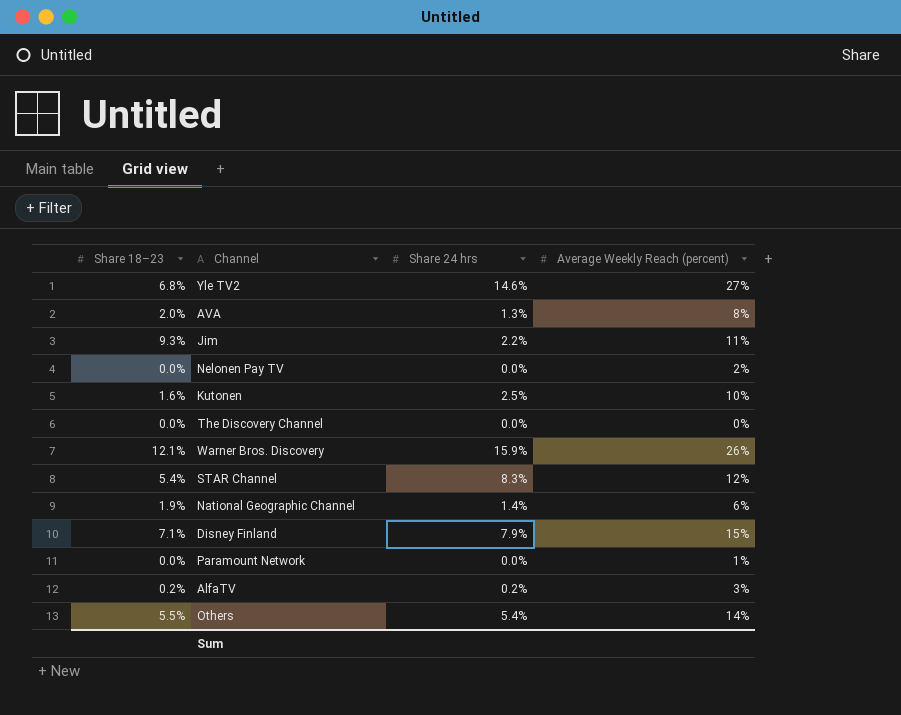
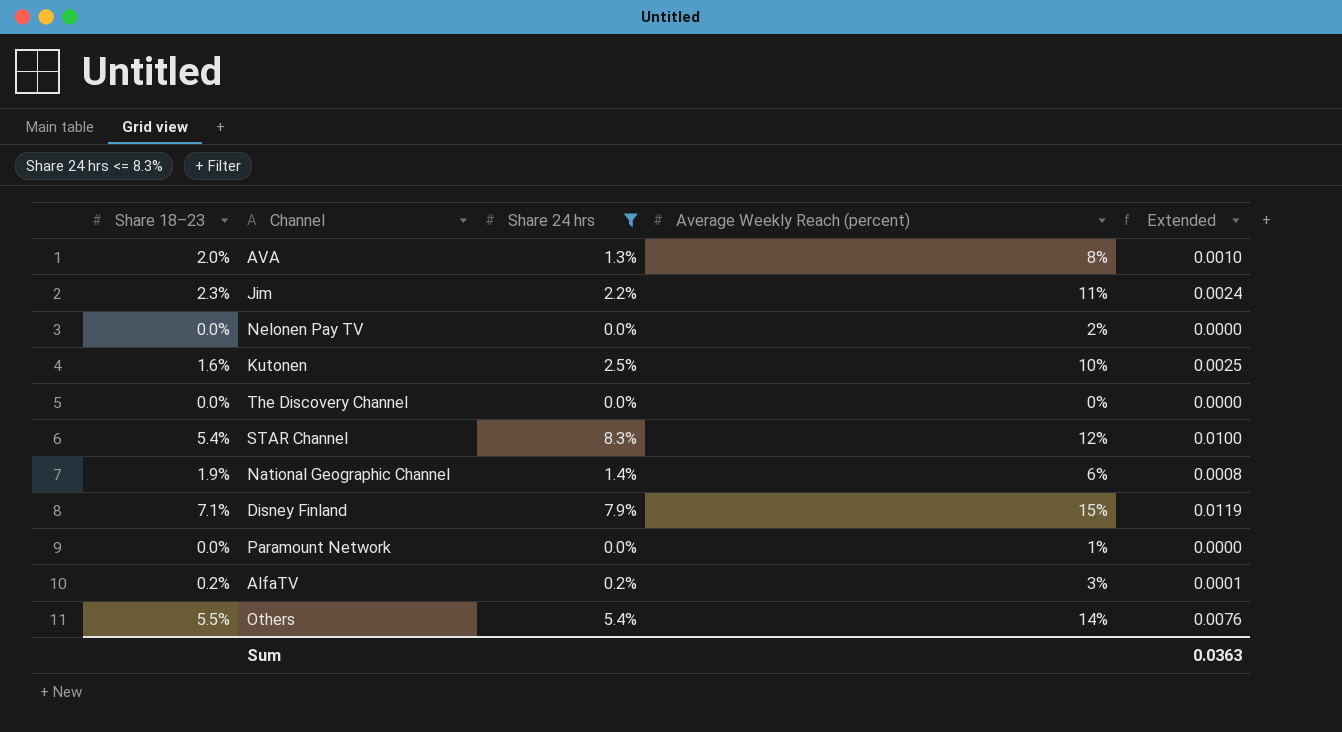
filter: none -> Share 24 hrs <= 8.3%
column Extended | formula: none -> [Share 24 hrs] * [Average Weekly Reach (percent)]
Jim | Share 18–23: 9.3% -> 2.3%

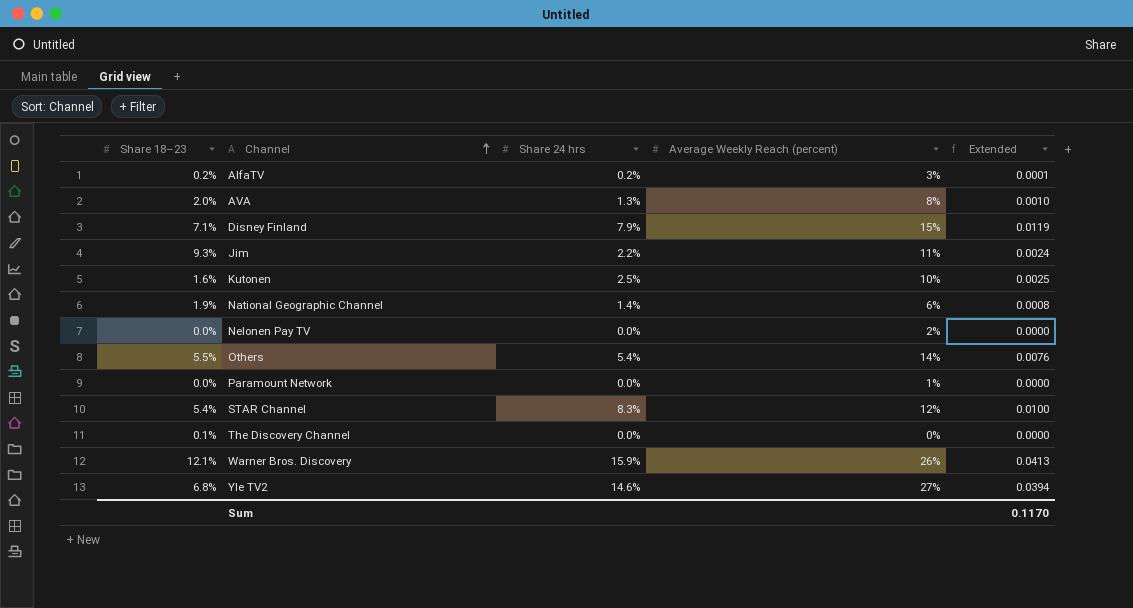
filter: Share 24 hrs <= 8.3% -> none
row order: none -> Channel ascending
Jim | Share 18–23: 2.3% -> 9.3%
The Discovery Channel | Share 18–23: 0.0% -> 0.1%
Sum | Extended: 0.0363 -> 0.1170

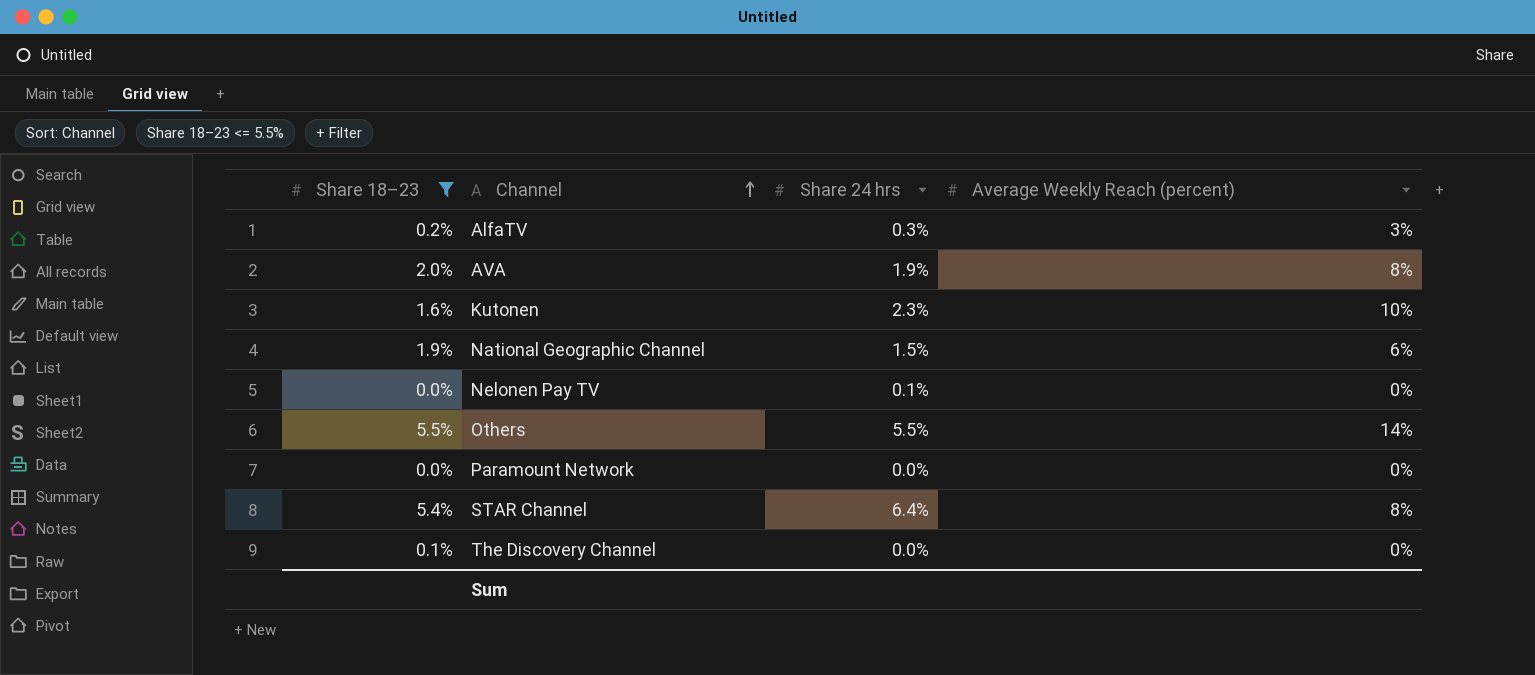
filter: none -> Share 18–23 <= 5.5%
column Extended | formula: [Share 24 hrs] * [Average Weekly Reach (percent)] -> none
AlfaTV | Share 24 hrs: 0.2% -> 0.3%
AVA | Share 24 hrs: 1.3% -> 1.9%
Kutonen | Share 24 hrs: 2.5% -> 2.3%
National Geographic Channel | Share 24 hrs: 1.4% -> 1.5%
Nelonen Pay TV | Share 24 hrs: 0.0% -> 0.1%
Nelonen Pay TV | Average Weekly Reach (percent): 2% -> 0%
Others | Share 24 hrs: 5.4% -> 5.5%
Paramount Network | Average Weekly Reach (percent): 1% -> 0%
STAR Channel | Share 24 hrs: 8.3% -> 6.4%
STAR Channel | Average Weekly Reach (percent): 12% -> 8%

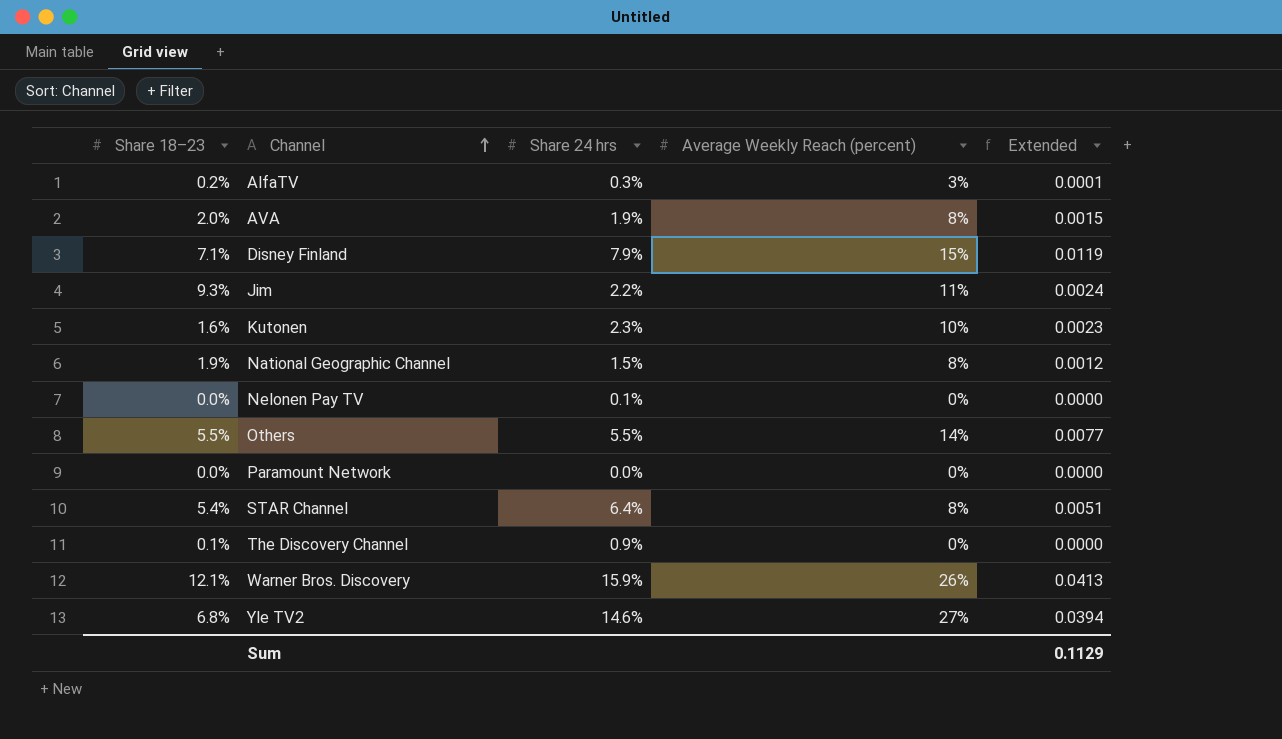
filter: Share 18–23 <= 5.5% -> none
column Extended | formula: none -> [Share 24 hrs] * [Average Weekly Reach (percent)]
National Geographic Channel | Average Weekly Reach (percent): 6% -> 8%
The Discovery Channel | Share 24 hrs: 0.0% -> 0.9%

